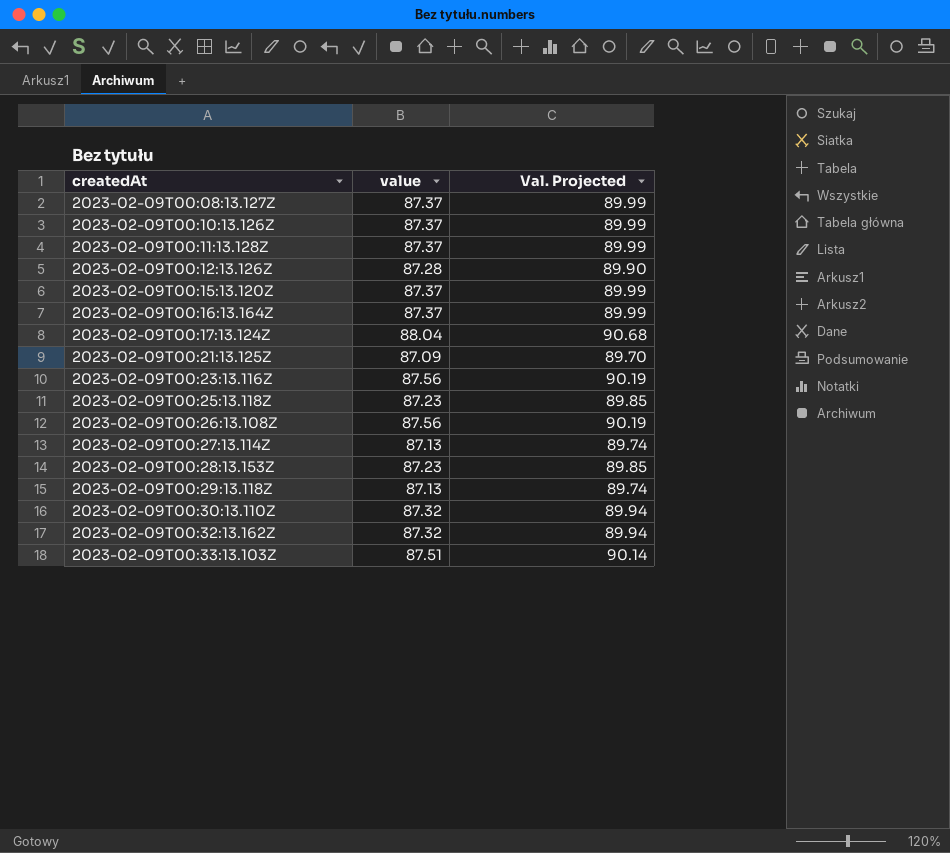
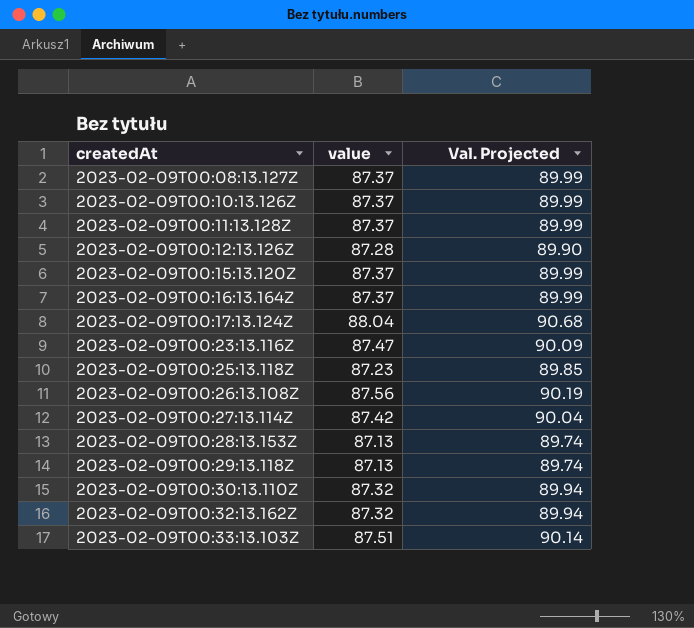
row 2023-02-09T00:21:13.125Z: 87.09 | 89.70 -> none
2023-02-09T00:23:13.116Z | value: 87.56 -> 87.47
2023-02-09T00:23:13.116Z | Val. Projected: 90.19 -> 90.09
2023-02-09T00:27:13.114Z | value: 87.13 -> 87.42
2023-02-09T00:27:13.114Z | Val. Projected: 89.74 -> 90.04
2023-02-09T00:28:13.153Z | value: 87.23 -> 87.13
2023-02-09T00:28:13.153Z | Val. Projected: 89.85 -> 89.74

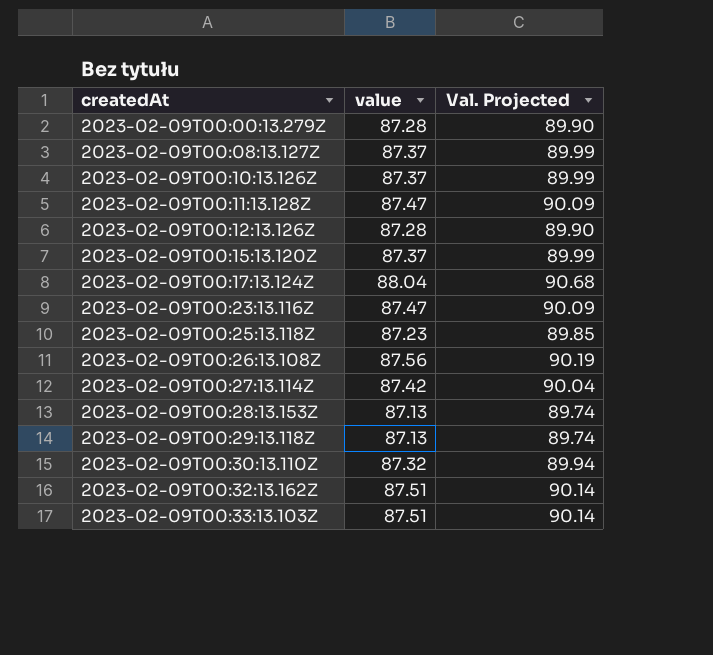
row 2023-02-09T00:16:13.164Z: 87.37 | 89.99 -> none
row 2023-02-09T00:00:13.279Z: none -> 87.28 | 89.90
2023-02-09T00:11:13.128Z | value: 87.37 -> 87.47
2023-02-09T00:11:13.128Z | Val. Projected: 89.99 -> 90.09
2023-02-09T00:32:13.162Z | value: 87.32 -> 87.51
2023-02-09T00:32:13.162Z | Val. Projected: 89.94 -> 90.14

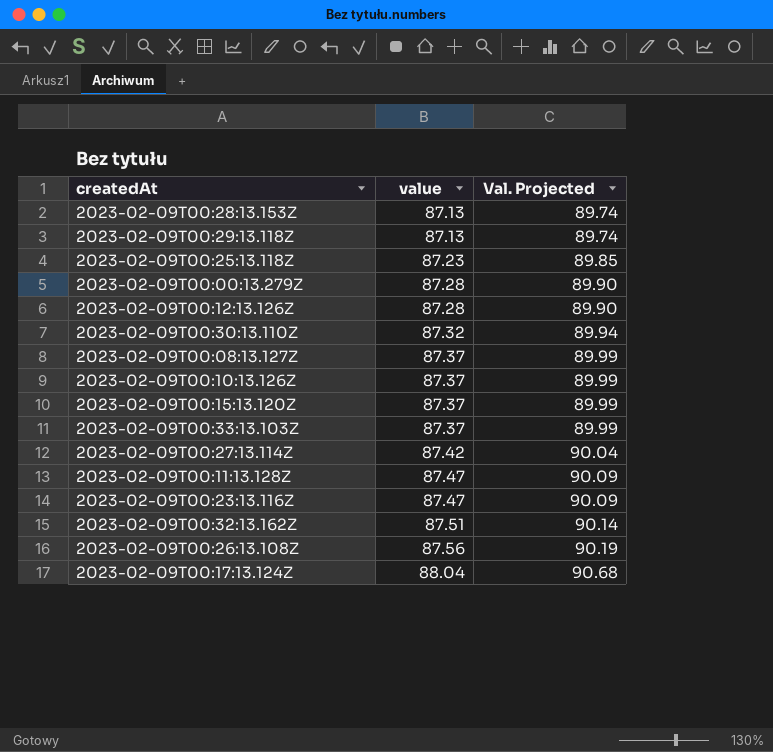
row order: createdAt ascending -> value ascending
2023-02-09T00:33:13.103Z | value: 87.51 -> 87.37
2023-02-09T00:33:13.103Z | Val. Projected: 90.14 -> 89.99

